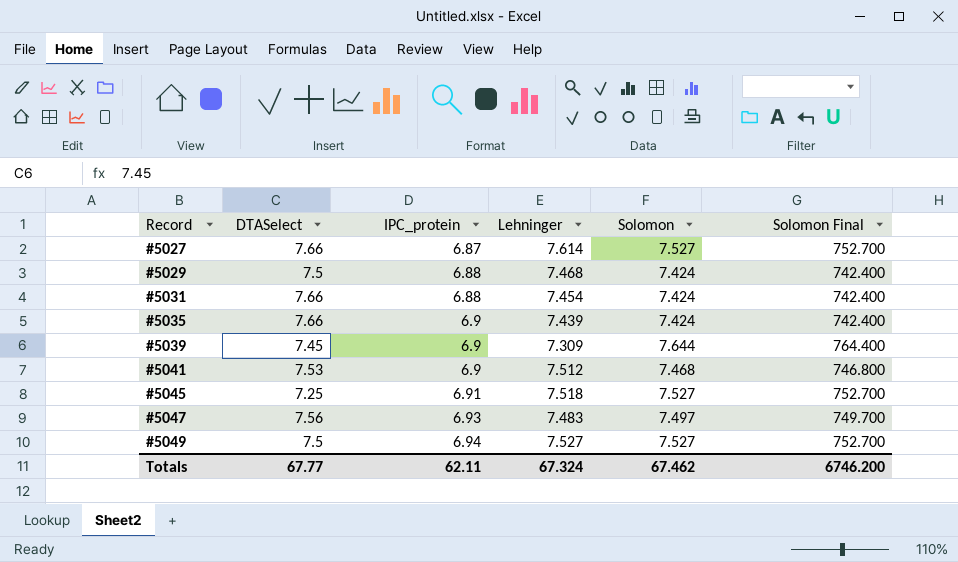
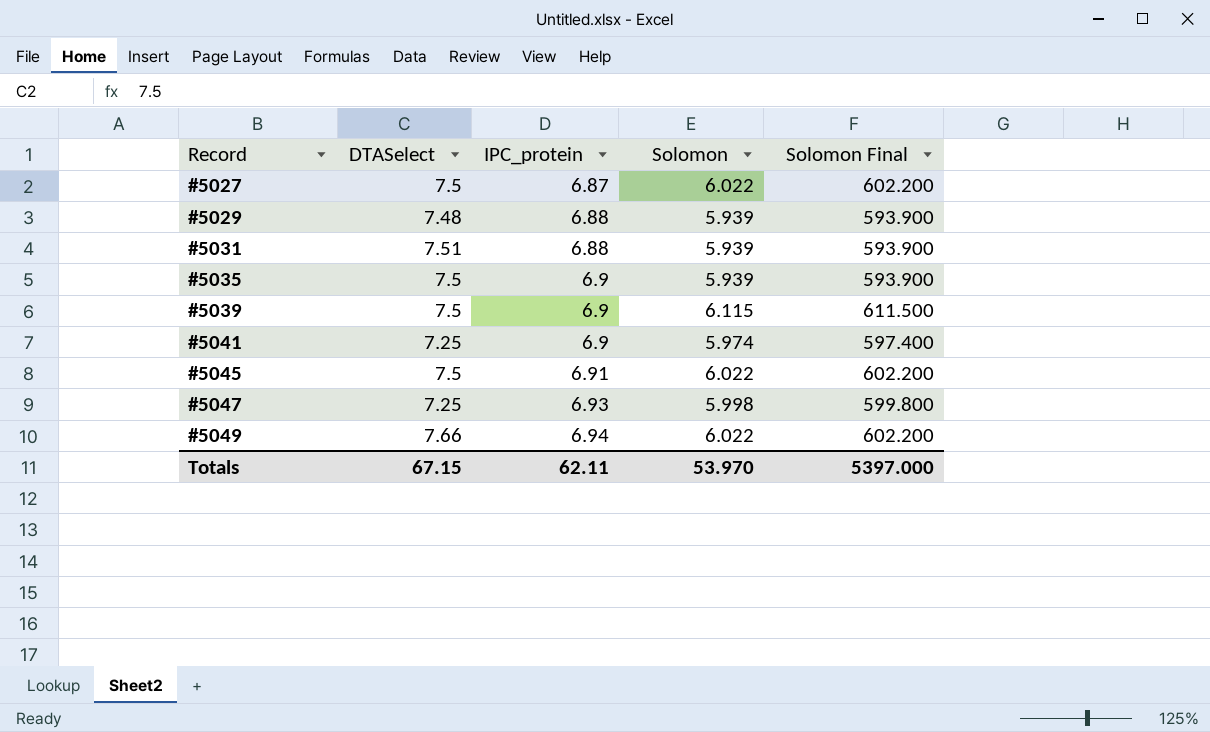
column Lehninger | position: 4 -> none
#5027 | DTASelect: 7.66 -> 7.5
#5027 | Solomon: 7.527 -> 6.022
#5027 | Solomon Final: 752.700 -> 602.200
#5029 | DTASelect: 7.5 -> 7.48
#5029 | Solomon: 7.424 -> 5.939
#5029 | Solomon Final: 742.400 -> 593.900
#5031 | DTASelect: 7.66 -> 7.51
#5031 | Solomon: 7.424 -> 5.939
#5031 | Solomon Final: 742.400 -> 593.900
#5035 | DTASelect: 7.66 -> 7.5
#5035 | Solomon: 7.424 -> 5.939
#5035 | Solomon Final: 742.400 -> 593.900
#5039 | DTASelect: 7.45 -> 7.5
#5039 | Solomon: 7.644 -> 6.115
#5039 | Solomon Final: 764.400 -> 611.500
#5041 | DTASelect: 7.53 -> 7.25
#5041 | Solomon: 7.468 -> 5.974
#5041 | Solomon Final: 746.800 -> 597.400
#5045 | DTASelect: 7.25 -> 7.5
#5045 | Solomon: 7.527 -> 6.022
#5045 | Solomon Final: 752.700 -> 602.200
#5047 | DTASelect: 7.56 -> 7.25
#5047 | Solomon: 7.497 -> 5.998
#5047 | Solomon Final: 749.700 -> 599.800
#5049 | DTASelect: 7.5 -> 7.66
#5049 | Solomon: 7.527 -> 6.022
#5049 | Solomon Final: 752.700 -> 602.200
Totals | DTASelect: 67.77 -> 67.15
Totals | Solomon: 67.462 -> 53.970
Totals | Solomon Final: 6746.200 -> 5397.000

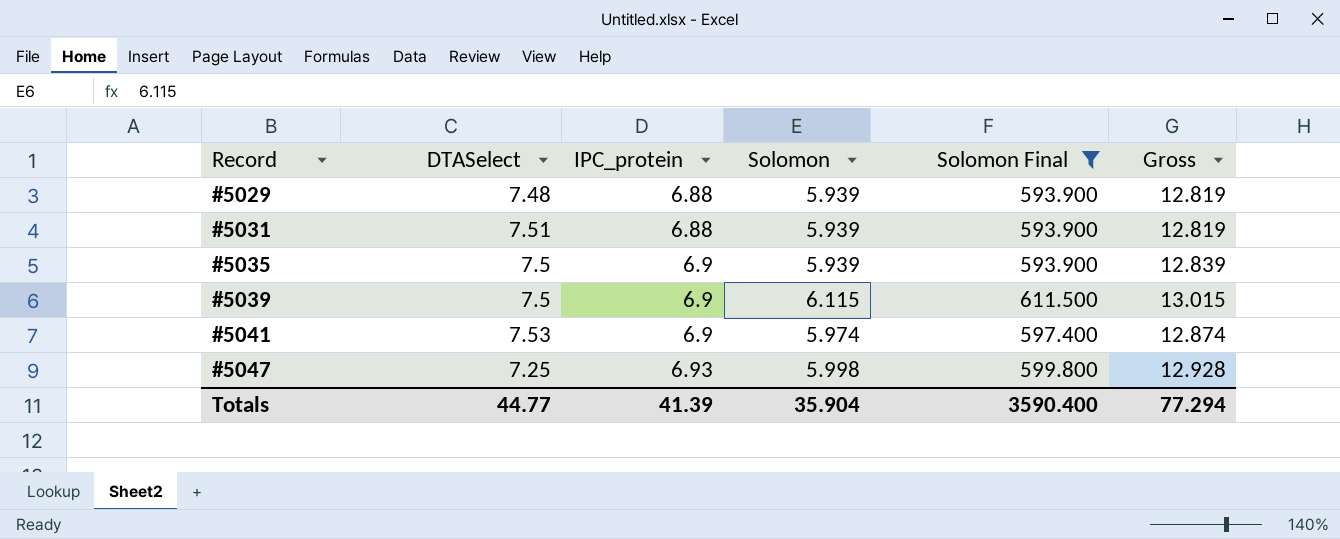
filter: none -> Solomon Final != 602.200
column Gross | formula: none -> [IPC_protein] + [Solomon]
#5041 | DTASelect: 7.25 -> 7.53
Totals | DTASelect: 67.15 -> 44.77
Totals | IPC_protein: 62.11 -> 41.39
Totals | Solomon: 53.970 -> 35.904
Totals | Solomon Final: 5397.000 -> 3590.400

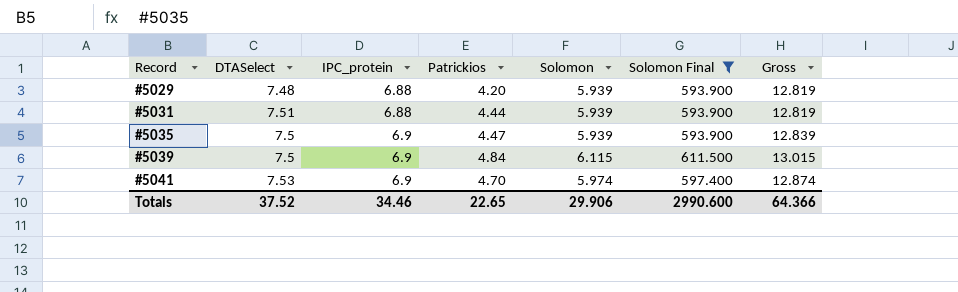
column Patrickios | position: none -> 4
row #5047: 7.25 | 6.93 | 5.998 | 599.800 | 12.928 -> none
Totals | DTASelect: 44.77 -> 37.52
Totals | IPC_protein: 41.39 -> 34.46
Totals | Solomon: 35.904 -> 29.906
Totals | Solomon Final: 3590.400 -> 2990.600
Totals | Gross: 77.294 -> 64.366

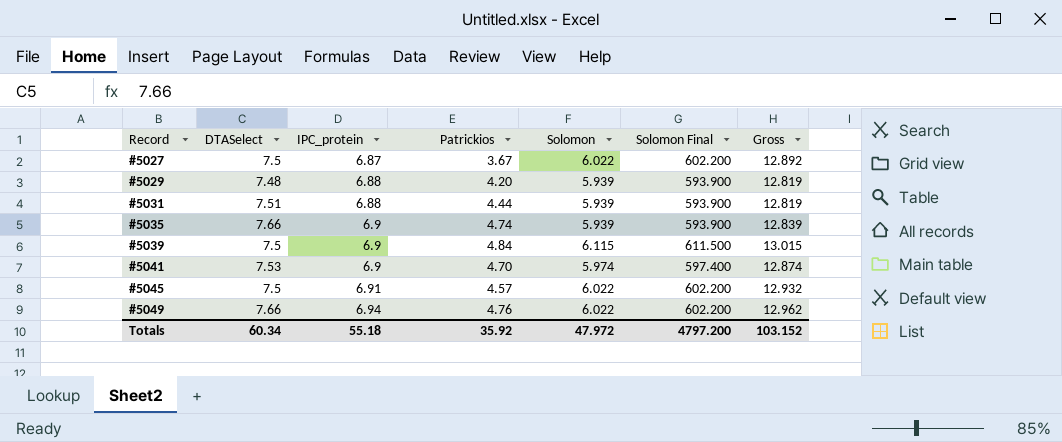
filter: Solomon Final != 602.200 -> none
#5035 | DTASelect: 7.5 -> 7.66
#5035 | Patrickios: 4.47 -> 4.74
Totals | DTASelect: 37.52 -> 60.34
Totals | IPC_protein: 34.46 -> 55.18
Totals | Patrickios: 22.65 -> 35.92
Totals | Solomon: 29.906 -> 47.972
Totals | Solomon Final: 2990.600 -> 4797.200
Totals | Gross: 64.366 -> 103.152

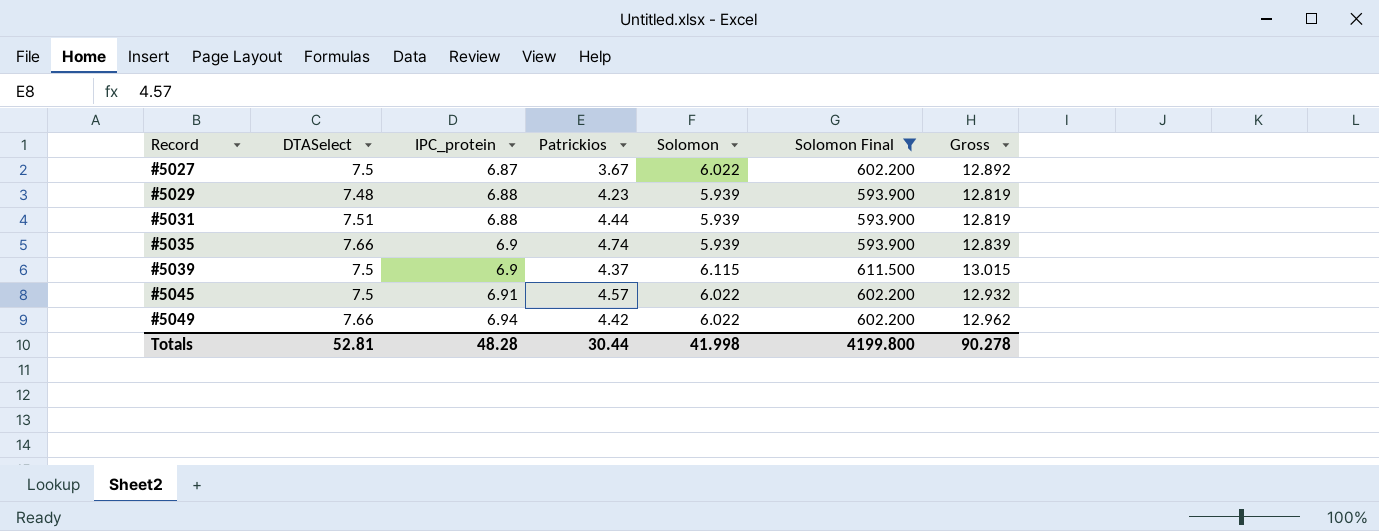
filter: none -> Solomon Final != 597.400
#5029 | Patrickios: 4.20 -> 4.23
#5039 | Patrickios: 4.84 -> 4.37
#5049 | Patrickios: 4.76 -> 4.42
Totals | DTASelect: 60.34 -> 52.81
Totals | IPC_protein: 55.18 -> 48.28
Totals | Patrickios: 35.92 -> 30.44
Totals | Solomon: 47.972 -> 41.998
Totals | Solomon Final: 4797.200 -> 4199.800
Totals | Gross: 103.152 -> 90.278

